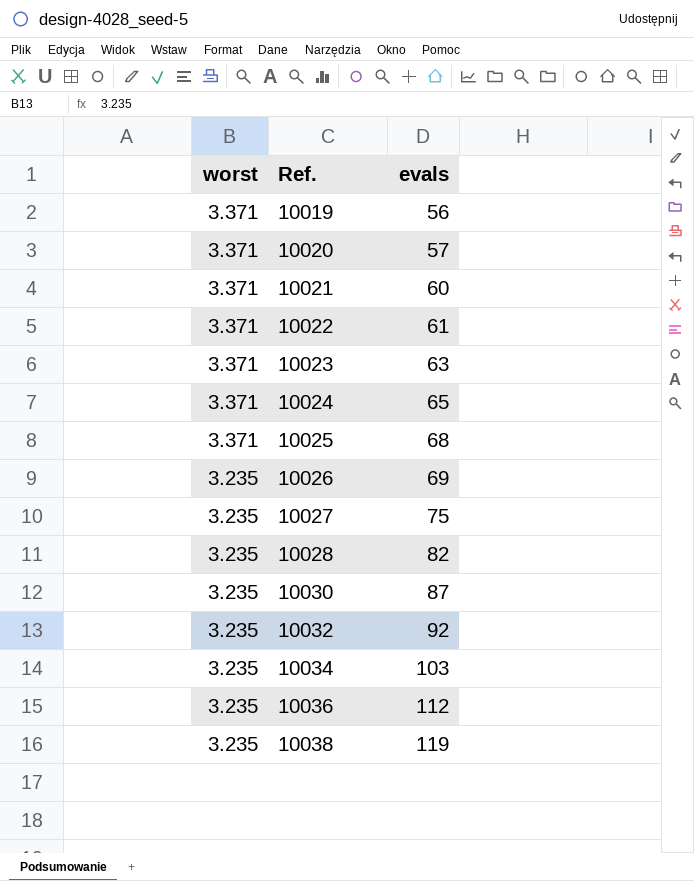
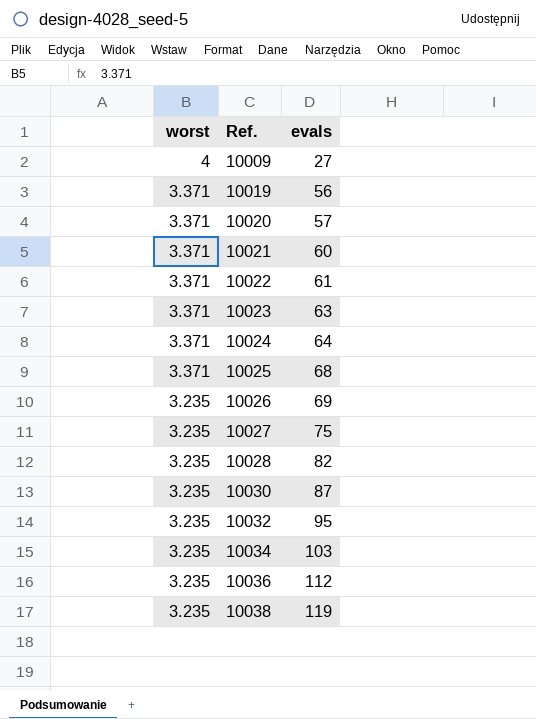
row 10009: none -> 4 | 27
10024 | evals: 65 -> 64
10032 | evals: 92 -> 95

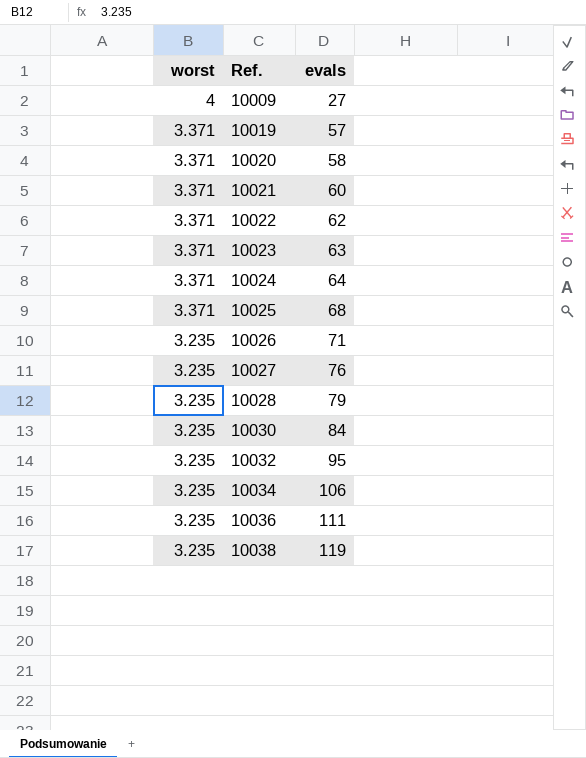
10019 | evals: 56 -> 57
10020 | evals: 57 -> 58
10022 | evals: 61 -> 62
10026 | evals: 69 -> 71
10027 | evals: 75 -> 76
10028 | evals: 82 -> 79
10030 | evals: 87 -> 84
10034 | evals: 103 -> 106
10036 | evals: 112 -> 111

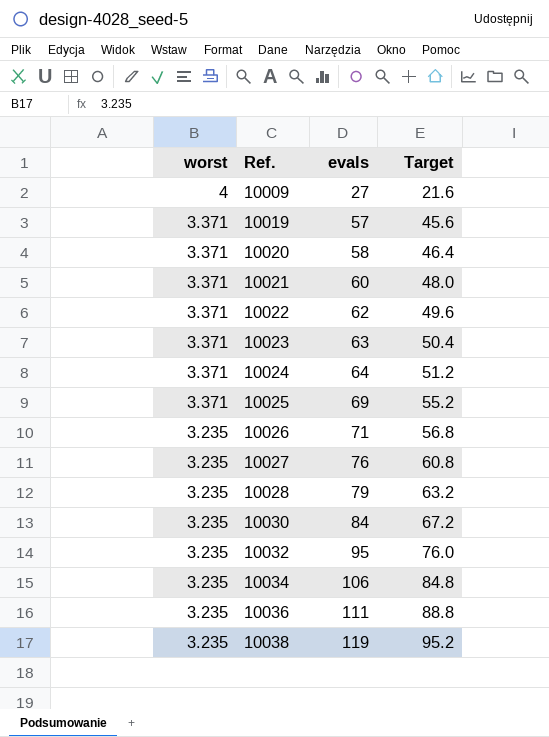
column Target | formula: none -> [evals] * 0.8
10025 | evals: 68 -> 69

